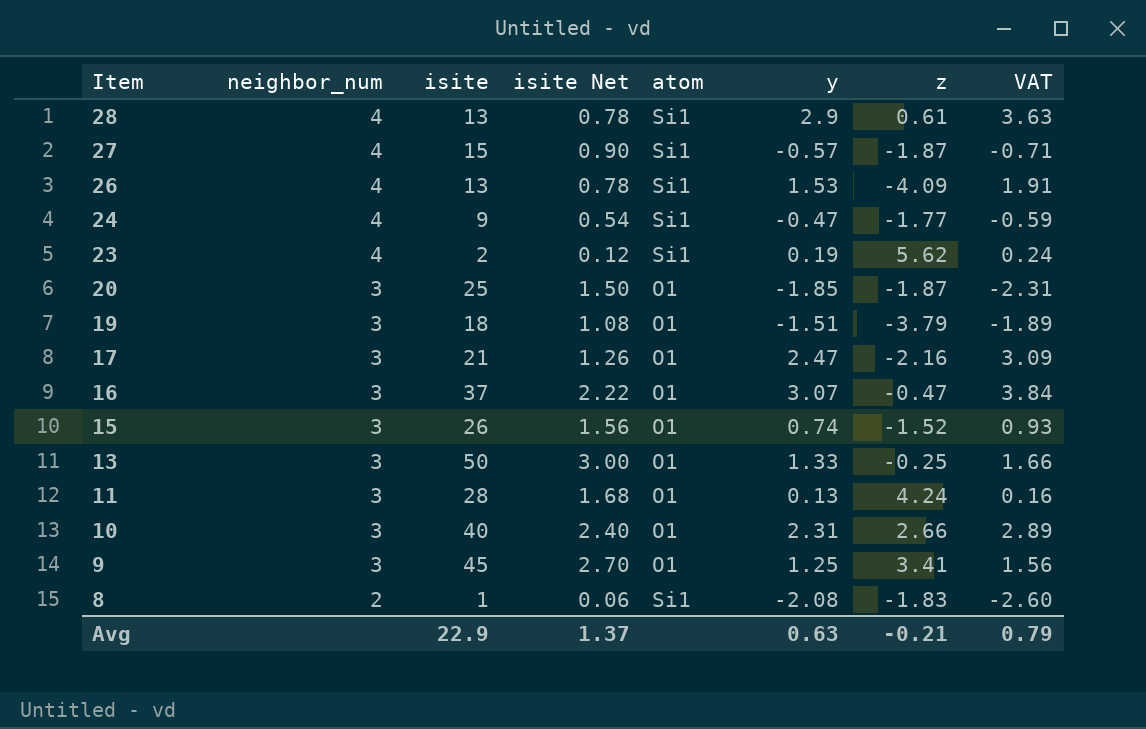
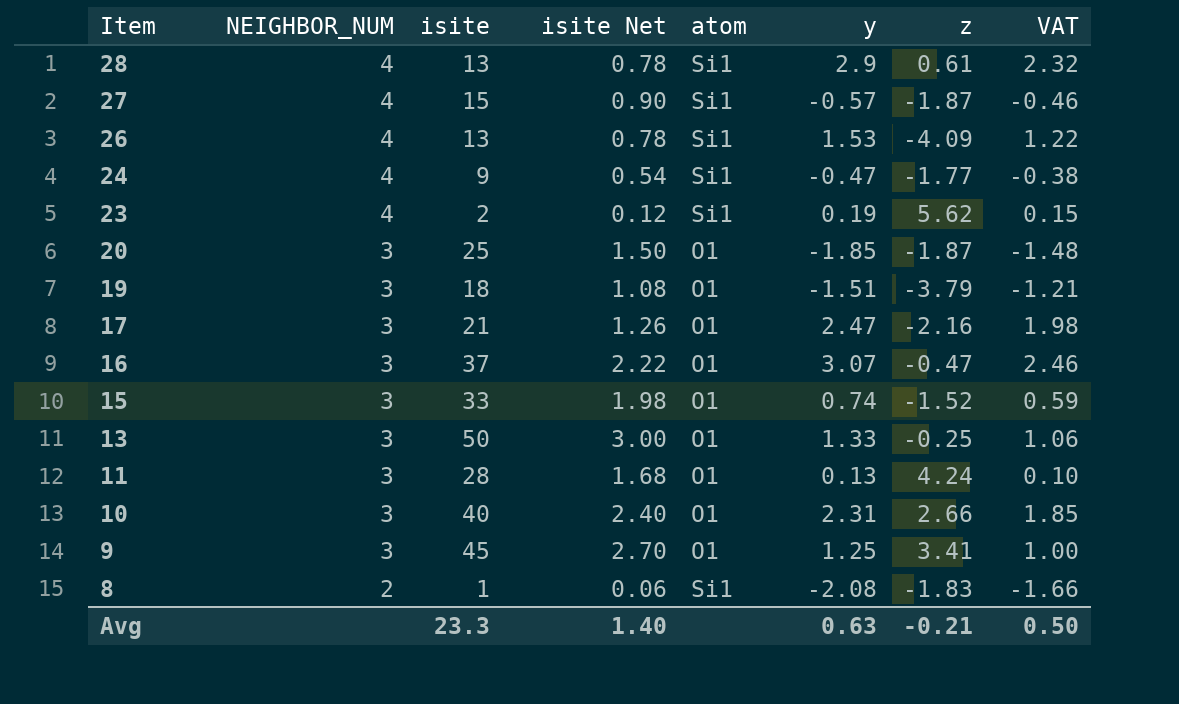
column name: neighbor_num -> NEIGHBOR_NUM
column VAT | formula: [y] * 1.25 -> [y] * 0.8
15 | isite: 26 -> 33
15 | isite Net: 1.56 -> 1.98
Avg | isite: 22.9 -> 23.3
Avg | isite Net: 1.37 -> 1.40
Avg | VAT: 0.79 -> 0.50

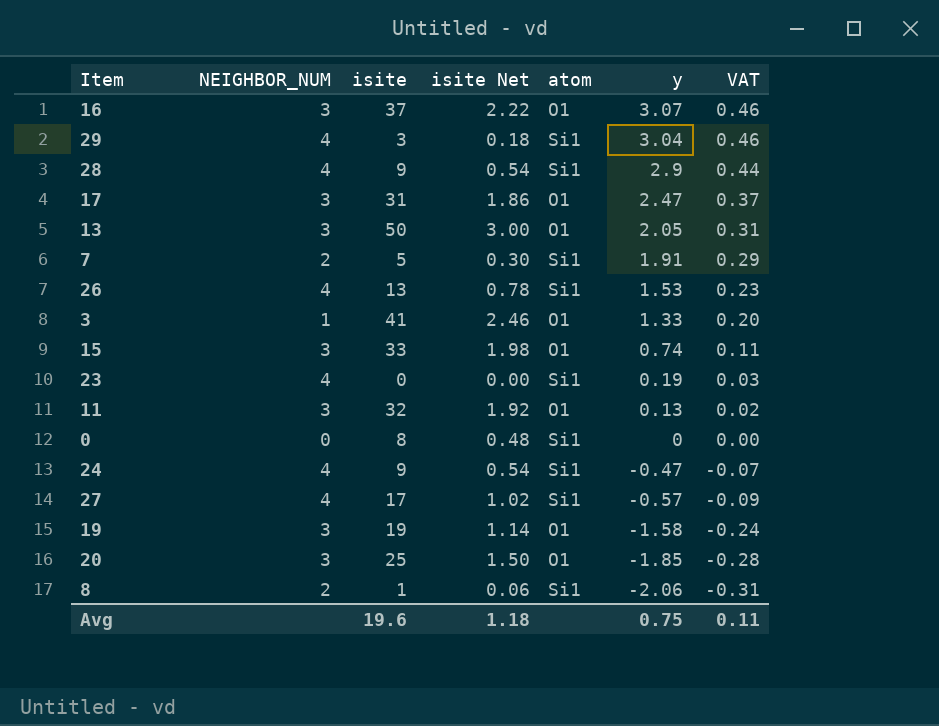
row order: Item descending -> y descending
column z | position: 7 -> none
column VAT | formula: [y] * 0.8 -> [y] * 0.15
row 10: 3 | 40 | 2.40 | O1 | 2.31 | 2.66 | 1.85 -> none
row 9: 3 | 45 | 2.70 | O1 | 1.25 | 3.41 | 1.00 -> none
row 29: none -> 4 | 3 | 0.18 | Si1 | 3.04 | 0.46
28 | isite: 13 -> 9
28 | isite Net: 0.78 -> 0.54
17 | isite: 21 -> 31
17 | isite Net: 1.26 -> 1.86
13 | y: 1.33 -> 2.05
row 7: none -> 2 | 5 | 0.30 | Si1 | 1.91 | 0.29
row 3: none -> 1 | 41 | 2.46 | O1 | 1.33 | 0.20
23 | isite: 2 -> 0
23 | isite Net: 0.12 -> 0.00
11 | isite: 28 -> 32
11 | isite Net: 1.68 -> 1.92
row 0: none -> 0 | 8 | 0.48 | Si1 | 0 | 0.00
27 | isite: 15 -> 17
27 | isite Net: 0.90 -> 1.02
19 | isite: 18 -> 19
19 | isite Net: 1.08 -> 1.14
19 | y: -1.51 -> -1.58
8 | y: -2.08 -> -2.06
Avg | isite: 23.3 -> 19.6
Avg | isite Net: 1.40 -> 1.18
Avg | y: 0.63 -> 0.75
Avg | VAT: 0.50 -> 0.11

